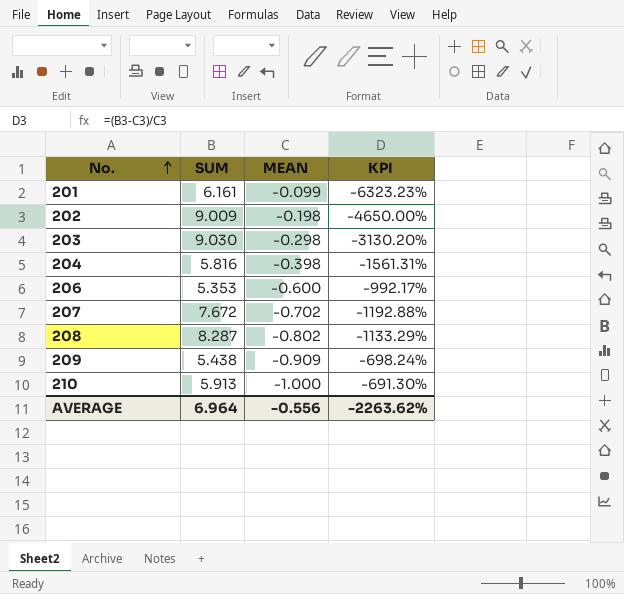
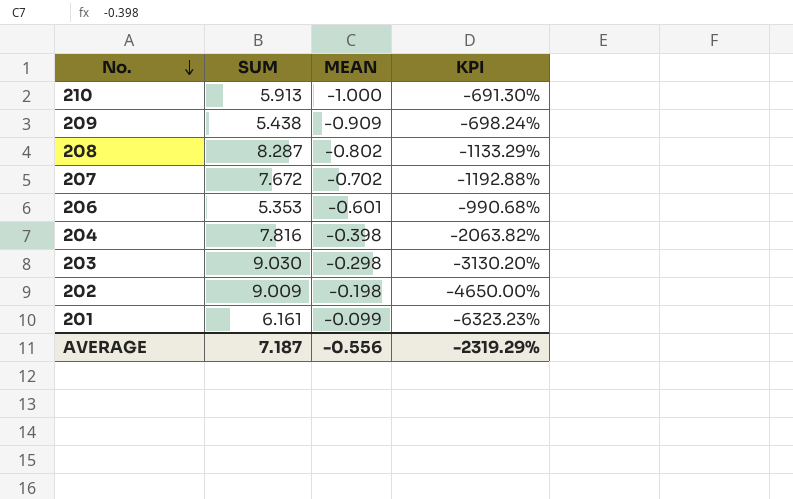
row order: No. ascending -> No. descending
206 | MEAN: -0.600 -> -0.601
206 | KPI: -992.17% -> -990.68%
204 | SUM: 5.816 -> 7.816
204 | KPI: -1561.31% -> -2063.82%
AVERAGE | SUM: 6.964 -> 7.187
AVERAGE | KPI: -2263.62% -> -2319.29%

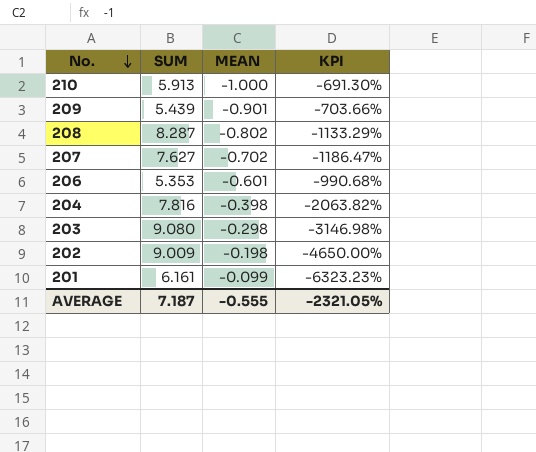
209 | SUM: 5.438 -> 5.439
209 | MEAN: -0.909 -> -0.901
209 | KPI: -698.24% -> -703.66%
207 | SUM: 7.672 -> 7.627
207 | KPI: -1192.88% -> -1186.47%
203 | SUM: 9.030 -> 9.080
203 | KPI: -3130.20% -> -3146.98%
AVERAGE | MEAN: -0.556 -> -0.555
AVERAGE | KPI: -2319.29% -> -2321.05%

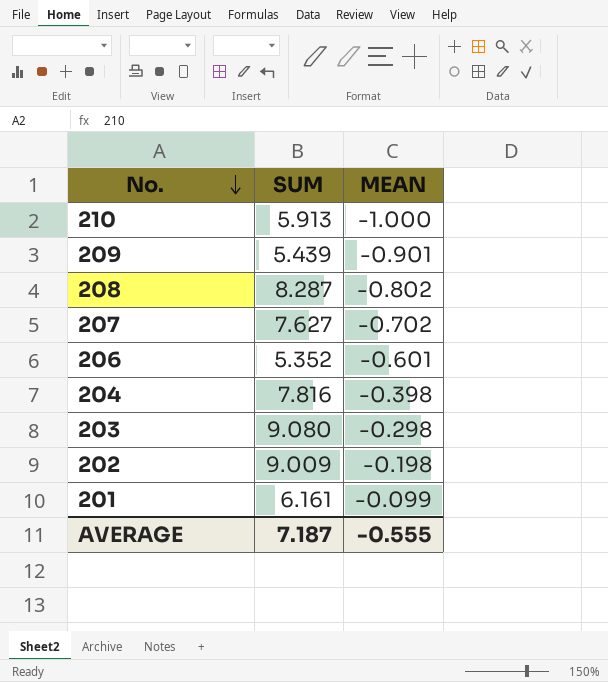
column KPI | formula: ([SUM] - [MEAN]) / [MEAN] -> none
206 | SUM: 5.353 -> 5.352

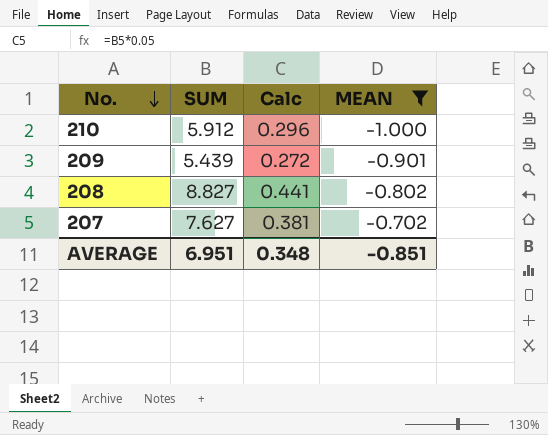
filter: none -> MEAN <= -0.702
column Calc | formula: none -> [SUM] * 0.05
210 | SUM: 5.913 -> 5.912
208 | SUM: 8.287 -> 8.827
AVERAGE | SUM: 7.187 -> 6.951
AVERAGE | MEAN: -0.555 -> -0.851

